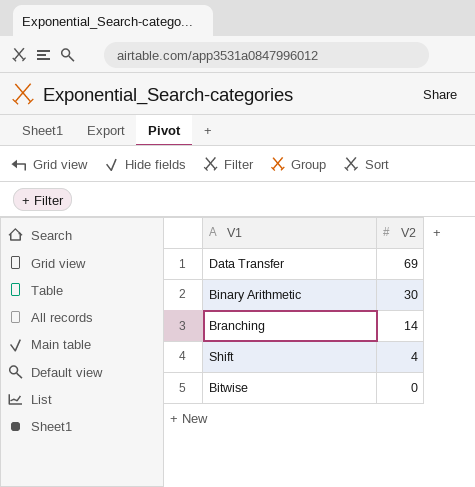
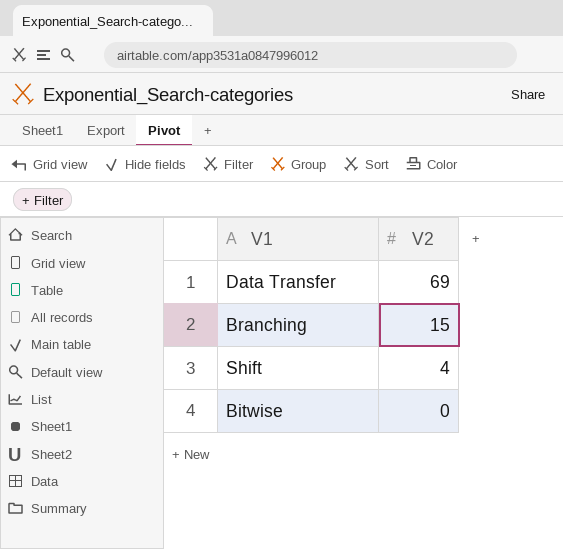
row Binary Arithmetic: 30 -> none
Branching | V2: 14 -> 15

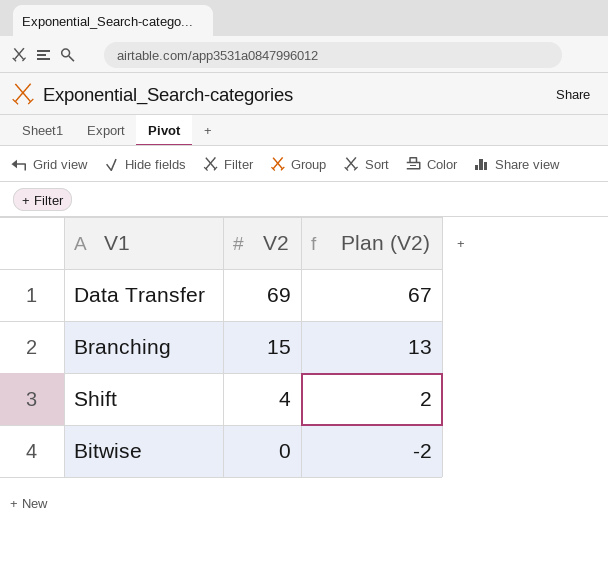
column Plan (V2) | formula: none -> [V2] - 2

